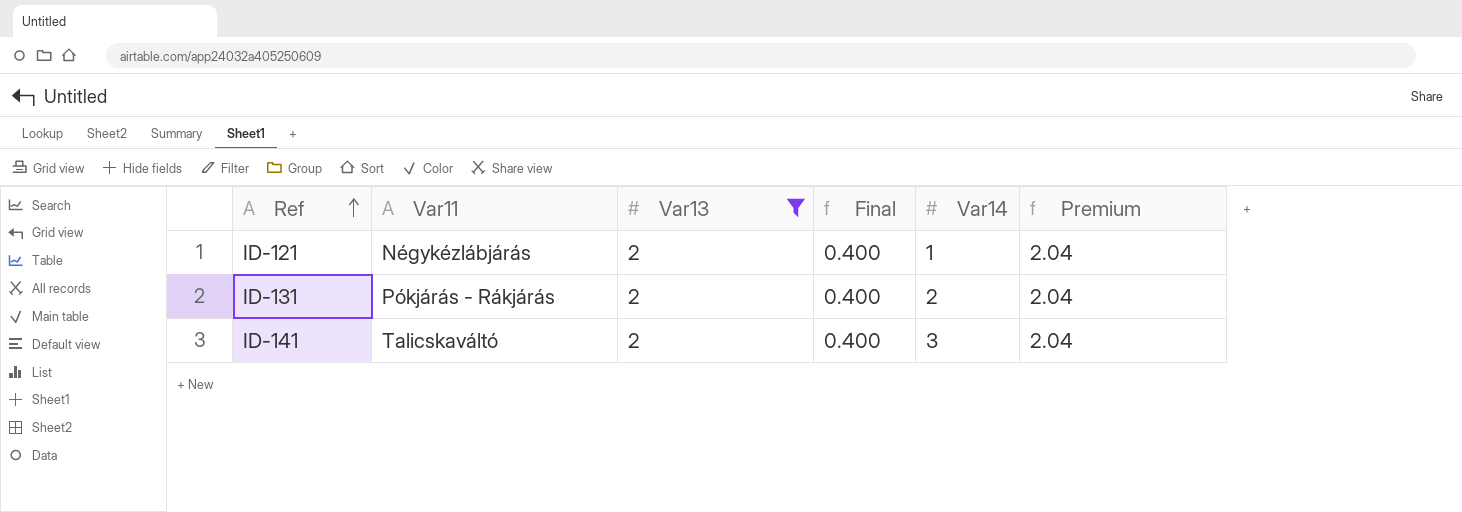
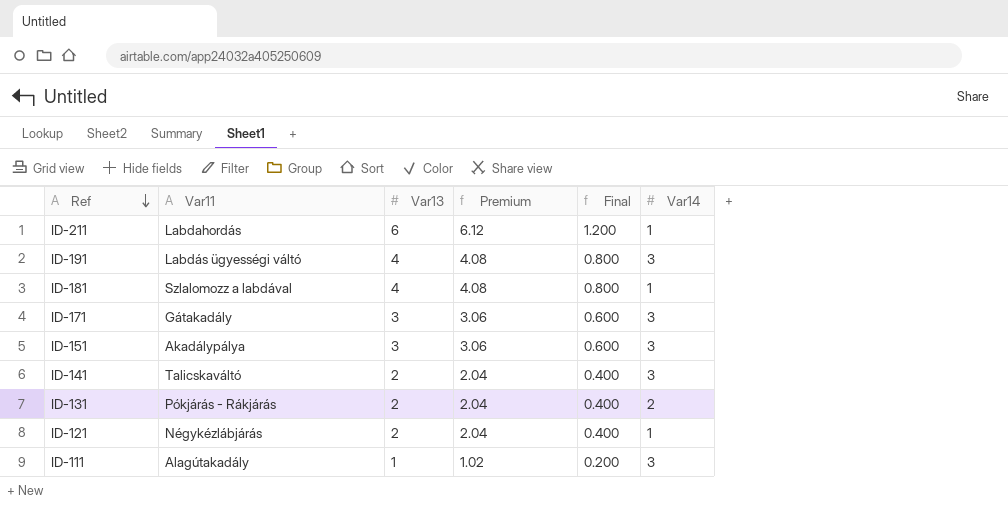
filter: Var13 = 2 -> none
row order: Ref ascending -> Ref descending
column Premium | position: 6 -> 4

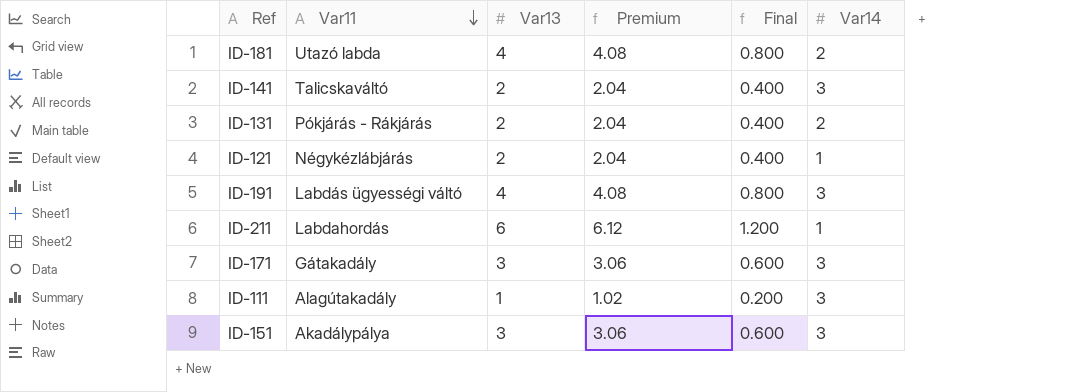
row order: Ref descending -> Var11 descending
ID-181 | Var11: Szlalomozz a labdával -> Utazó labda
ID-181 | Var14: 1 -> 2

